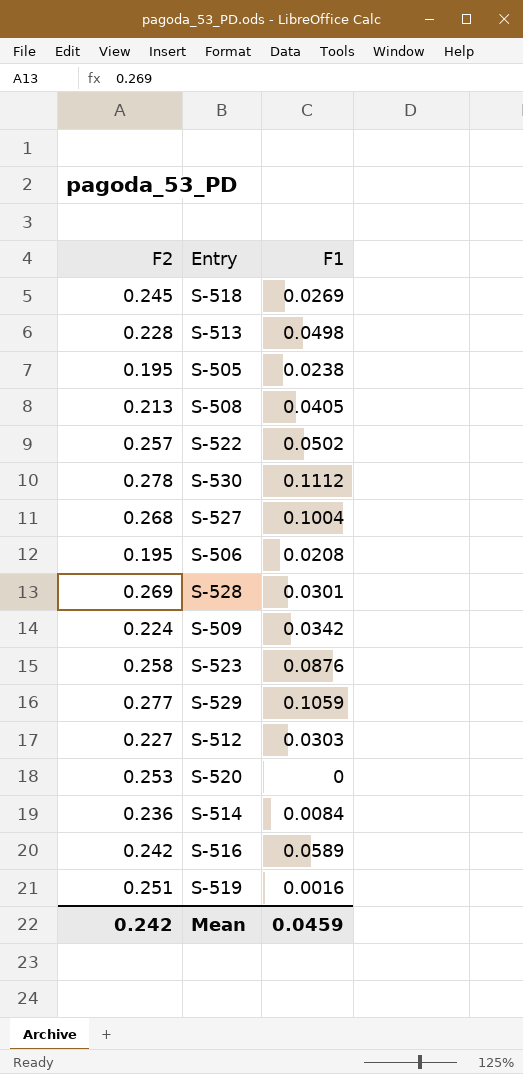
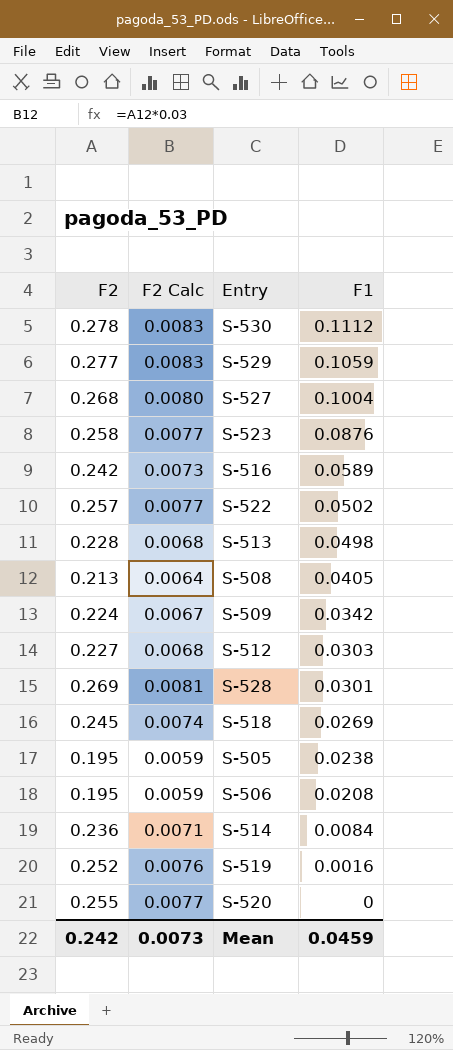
row order: none -> F1 descending
column F2 Calc | formula: none -> [F2] * 0.03
S-519 | F2: 0.251 -> 0.252
S-520 | F2: 0.253 -> 0.255

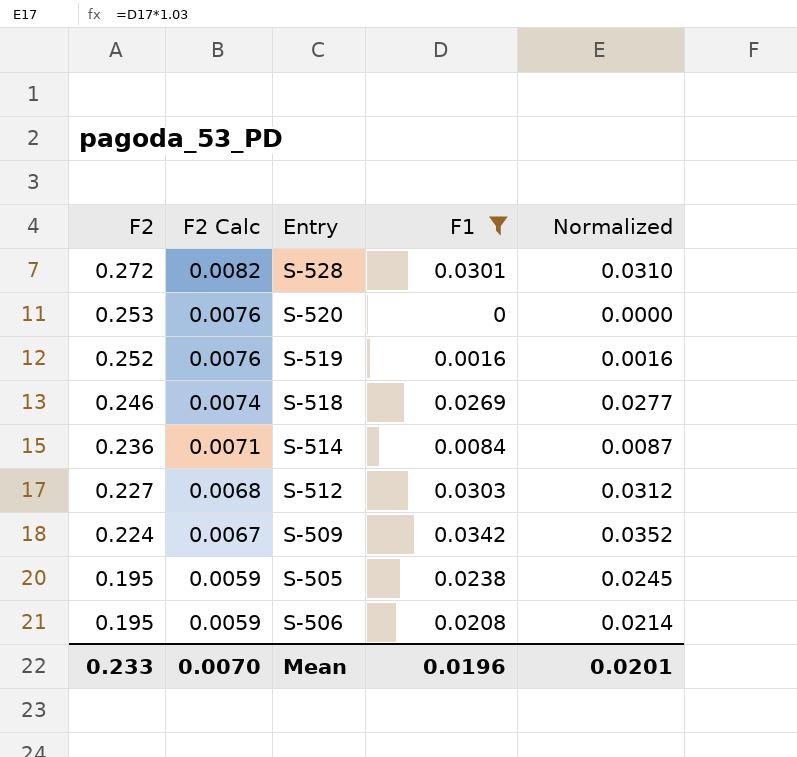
filter: none -> F1 <= 0.0342
row order: F1 descending -> F2 descending
column Normalized | formula: none -> [F1] * 1.03
S-528 | F2: 0.269 -> 0.272
S-528 | F2 Calc: 0.0081 -> 0.0082
S-520 | F2: 0.255 -> 0.253
S-520 | F2 Calc: 0.0077 -> 0.0076
S-518 | F2: 0.245 -> 0.246
Mean | F2: 0.242 -> 0.233
Mean | F2 Calc: 0.0073 -> 0.0070
Mean | F1: 0.0459 -> 0.0196

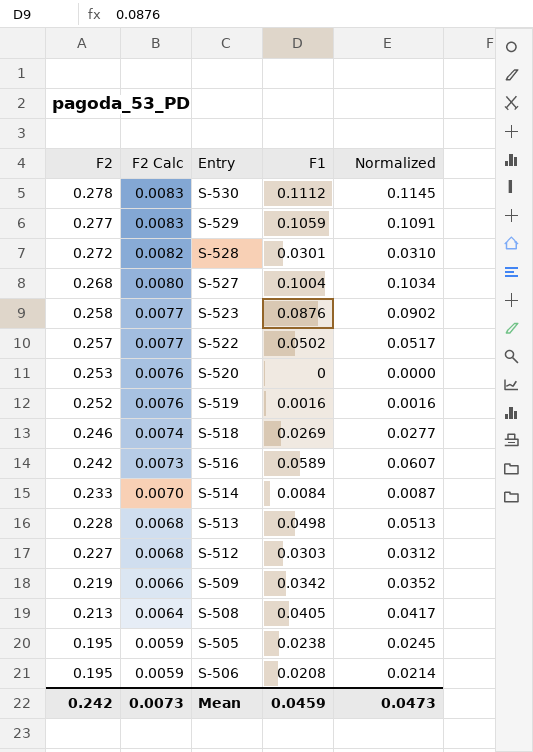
filter: F1 <= 0.0342 -> none
S-514 | F2: 0.236 -> 0.233
S-514 | F2 Calc: 0.0071 -> 0.0070
S-509 | F2: 0.224 -> 0.219
S-509 | F2 Calc: 0.0067 -> 0.0066
Mean | F2: 0.233 -> 0.242
Mean | F2 Calc: 0.0070 -> 0.0073
Mean | F1: 0.0196 -> 0.0459
Mean | Normalized: 0.0201 -> 0.0473

